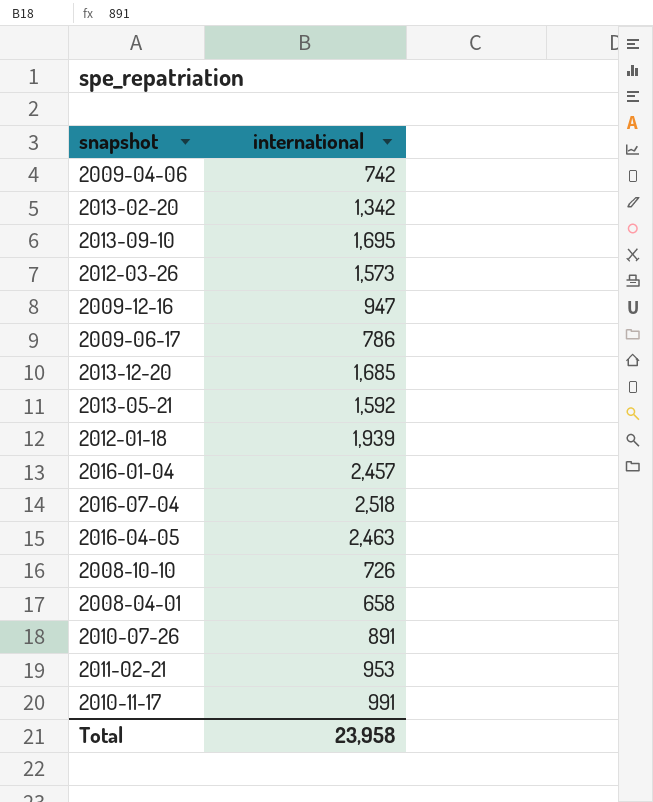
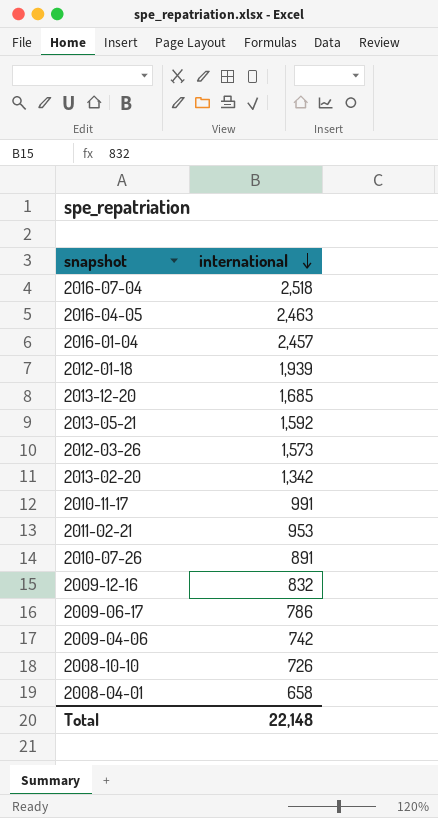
row order: none -> international descending
row 2013-09-10: 1,695 -> none
2009-12-16 | international: 947 -> 832
Total | international: 23,958 -> 22,148

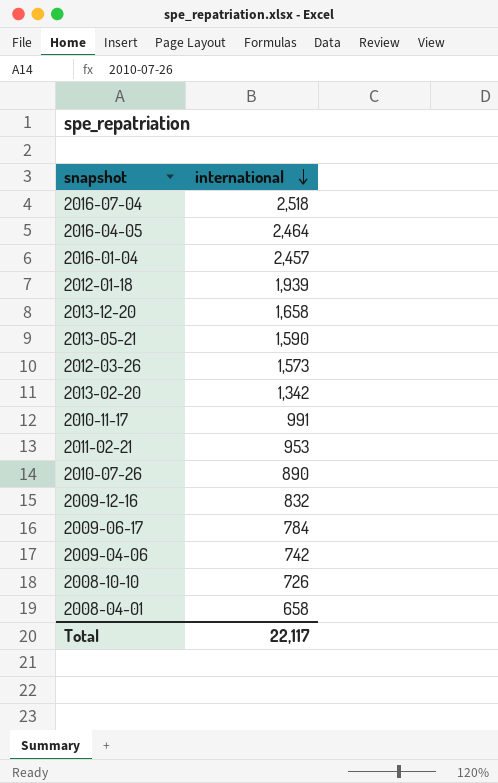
2016-04-05 | international: 2,463 -> 2,464
2013-12-20 | international: 1,685 -> 1,658
2013-05-21 | international: 1,592 -> 1,590
2010-07-26 | international: 891 -> 890
2009-06-17 | international: 786 -> 784
Total | international: 22,148 -> 22,117

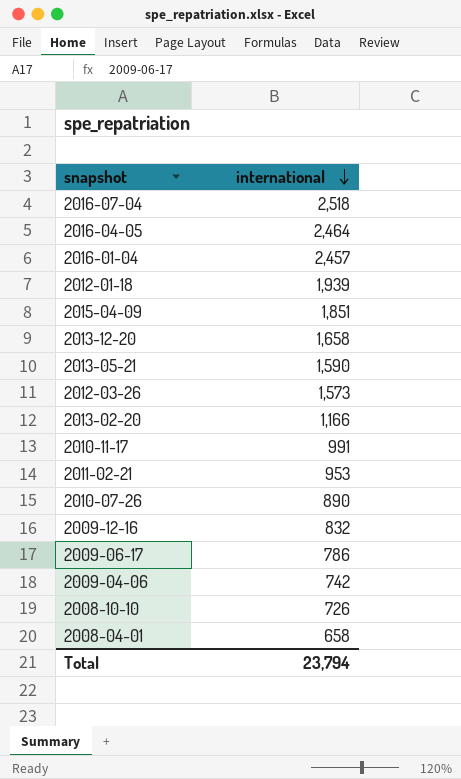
row 2015-04-09: none -> 1,851
2013-02-20 | international: 1,342 -> 1,166
2009-06-17 | international: 784 -> 786
Total | international: 22,117 -> 23,794

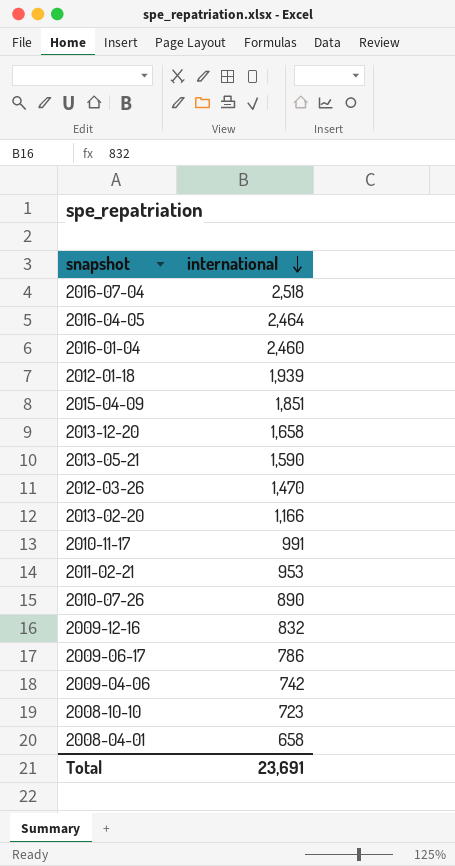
2016-01-04 | international: 2,457 -> 2,460
2012-03-26 | international: 1,573 -> 1,470
2008-10-10 | international: 726 -> 723
Total | international: 23,794 -> 23,691

